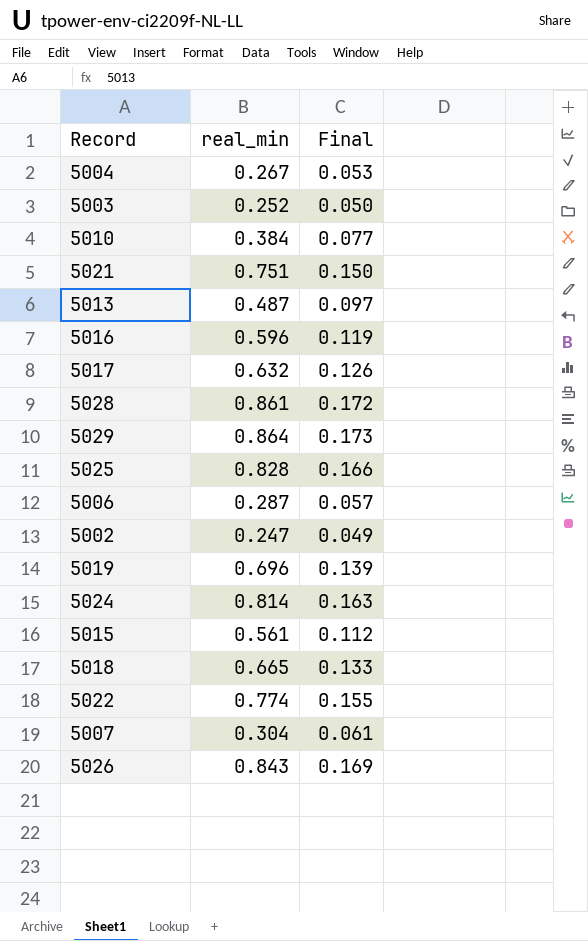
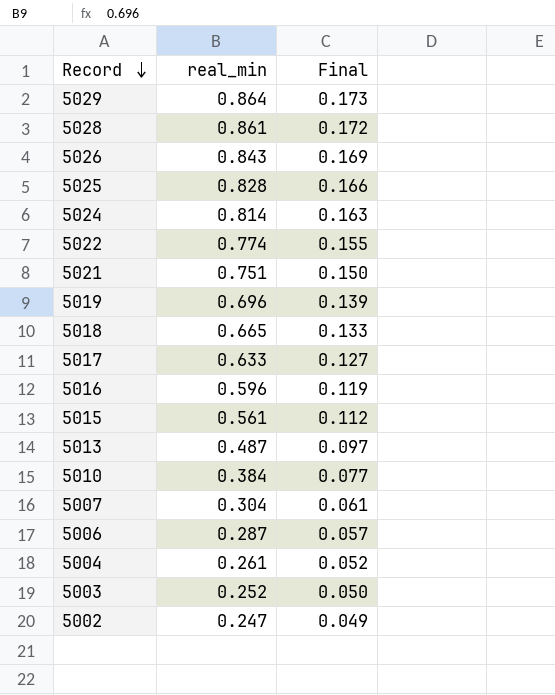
row order: none -> Record descending
5017 | real_min: 0.632 -> 0.633
5017 | Final: 0.126 -> 0.127
5004 | real_min: 0.267 -> 0.261
5004 | Final: 0.053 -> 0.052

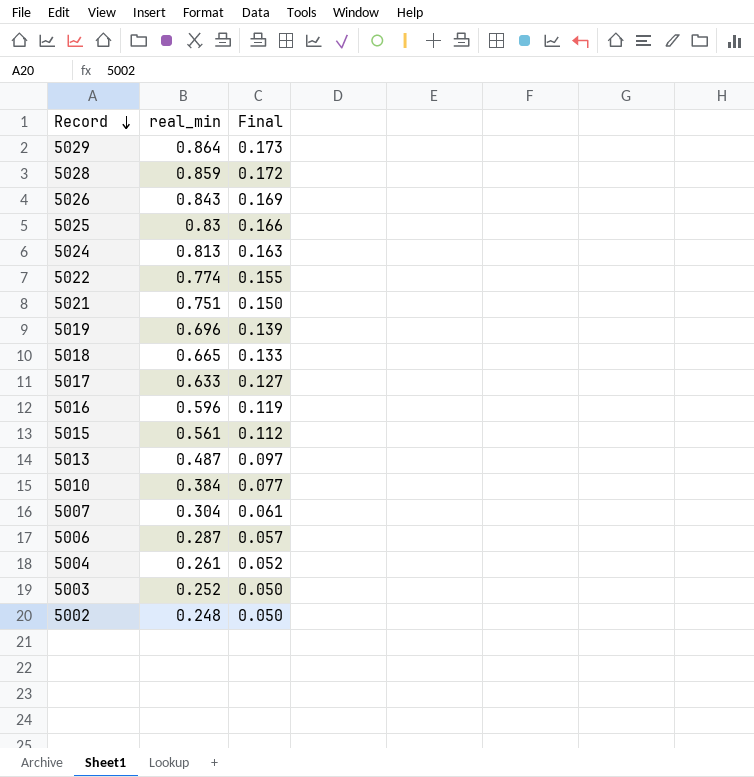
5028 | real_min: 0.861 -> 0.859
5025 | real_min: 0.828 -> 0.83
5024 | real_min: 0.814 -> 0.813
5002 | real_min: 0.247 -> 0.248
5002 | Final: 0.049 -> 0.050

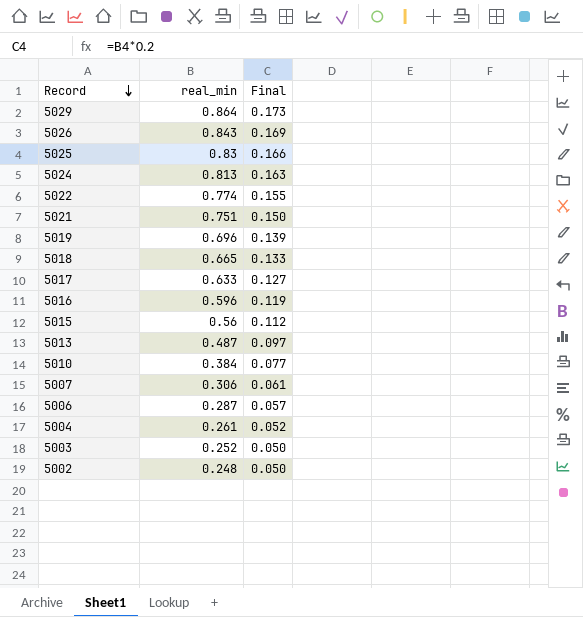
row 5028: 0.859 | 0.172 -> none
5015 | real_min: 0.561 -> 0.56
5007 | real_min: 0.304 -> 0.306

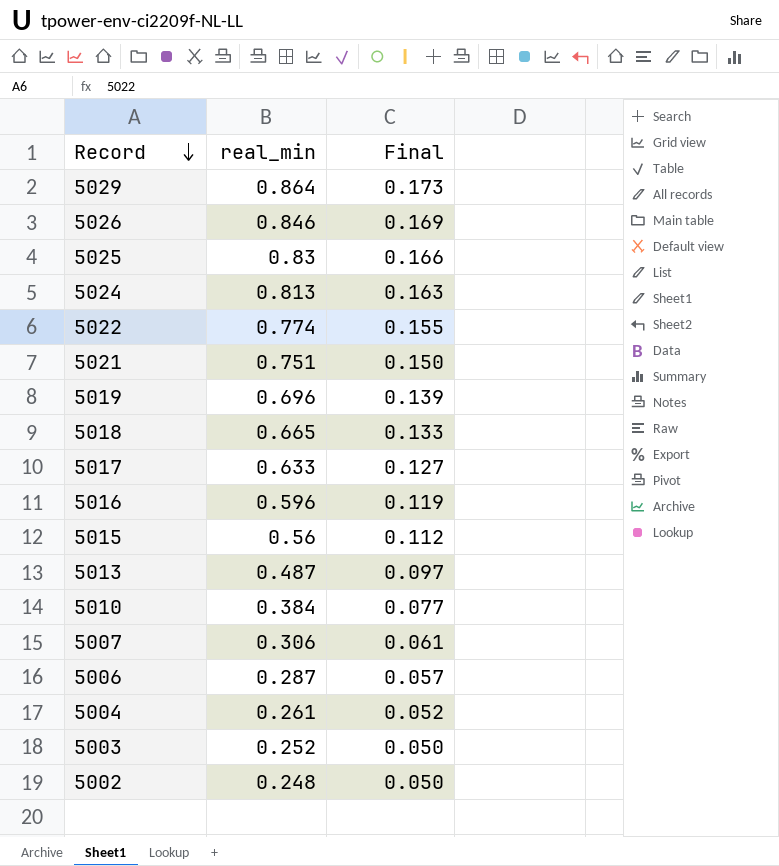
5026 | real_min: 0.843 -> 0.846

